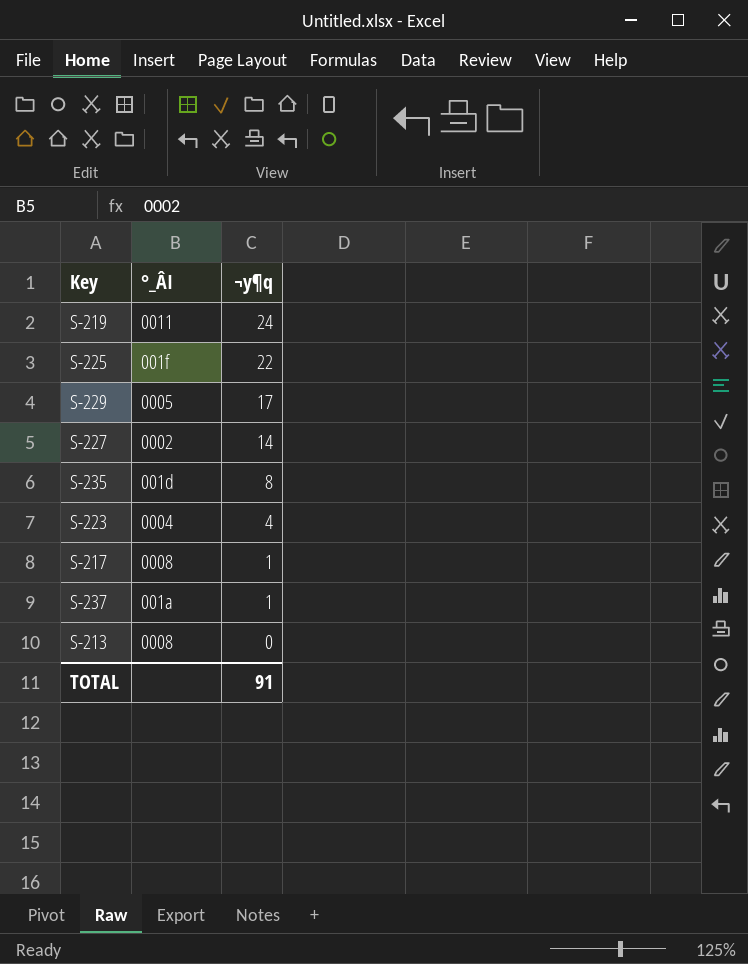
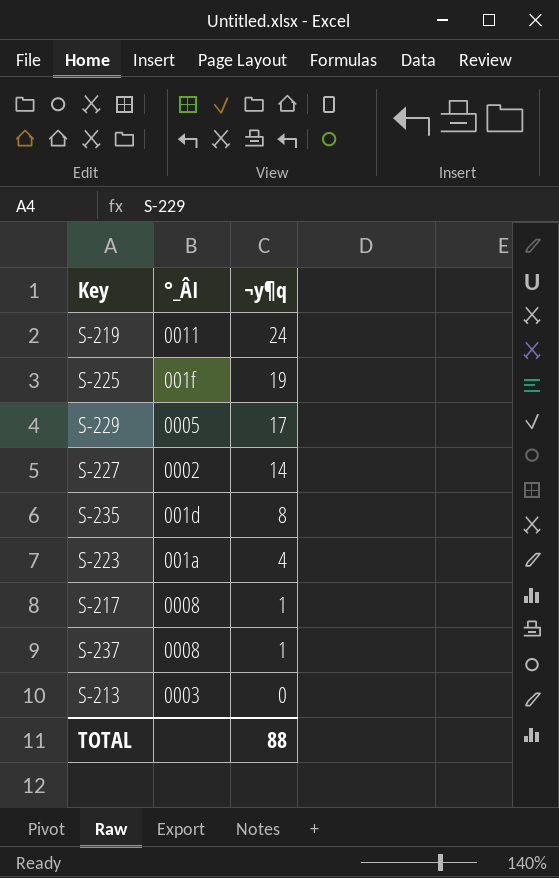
S-225 | ¬y¶q: 22 -> 19
S-223 | °_ÂI: 0004 -> 001a
S-237 | °_ÂI: 001a -> 0008
S-213 | °_ÂI: 0008 -> 0003
TOTAL | ¬y¶q: 91 -> 88

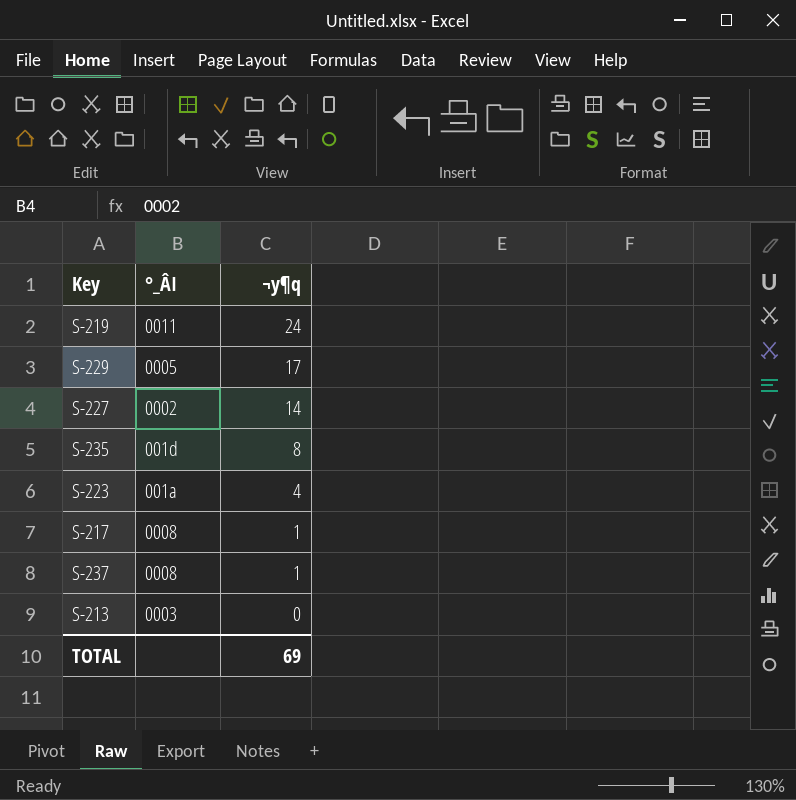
row S-225: 001f | 19 -> none
TOTAL | ¬y¶q: 88 -> 69

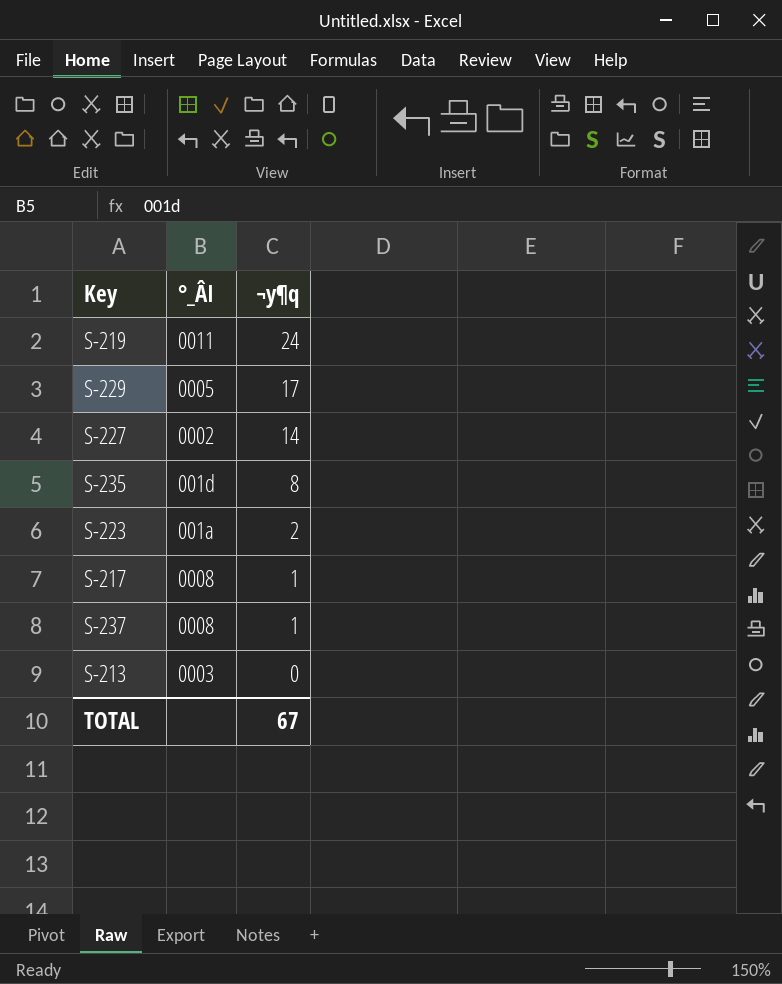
S-223 | ¬y¶q: 4 -> 2
TOTAL | ¬y¶q: 69 -> 67

